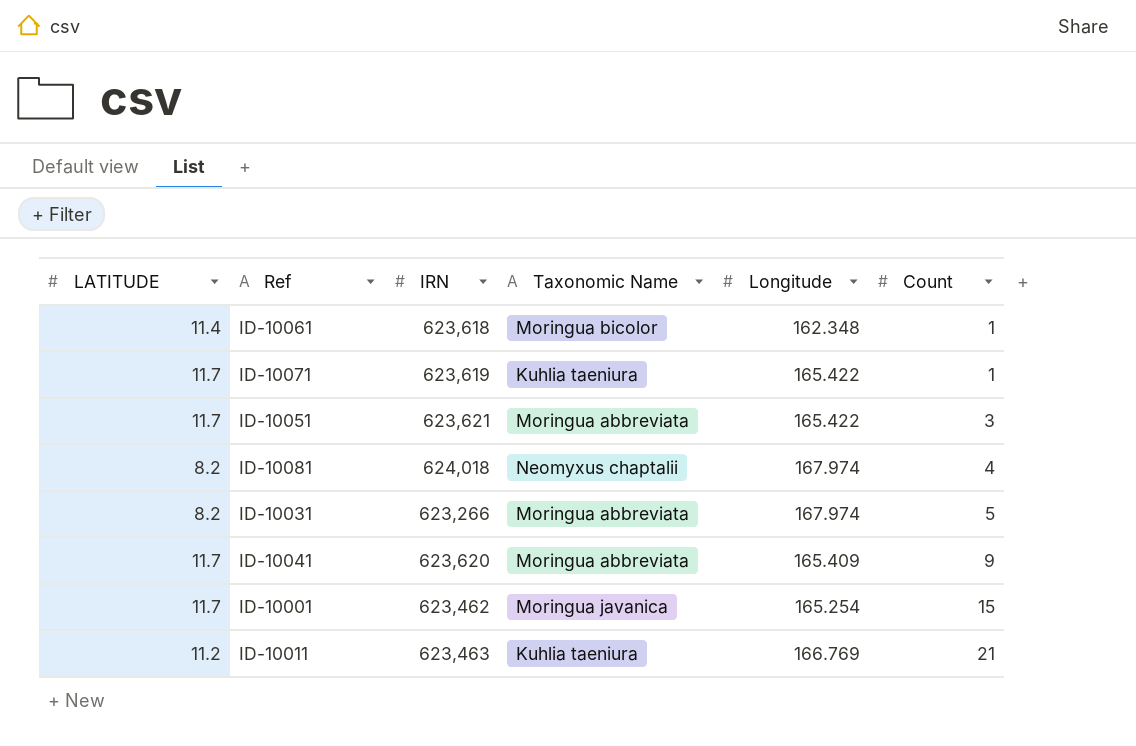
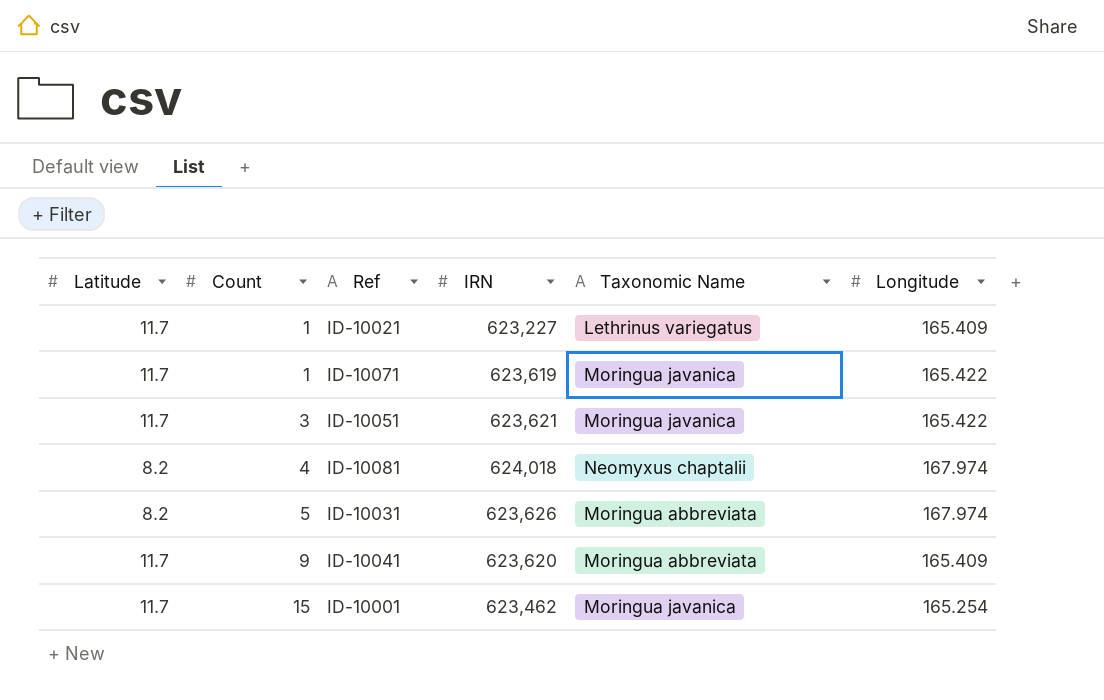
column name: LATITUDE -> Latitude
column Count | position: 6 -> 2
row ID-10061: 11.4 | 623,618 | Moringua bicolor | 162.348 | 1 -> none
row ID-10011: 11.2 | 623,463 | Kuhlia taeniura | 166.769 | 21 -> none
row ID-10021: none -> 11.7 | 1 | 623,227 | Lethrinus variegatus | 165.409
ID-10071 | Taxonomic Name: Kuhlia taeniura -> Moringua javanica
ID-10051 | Taxonomic Name: Moringua abbreviata -> Moringua javanica
ID-10031 | IRN: 623,266 -> 623,626

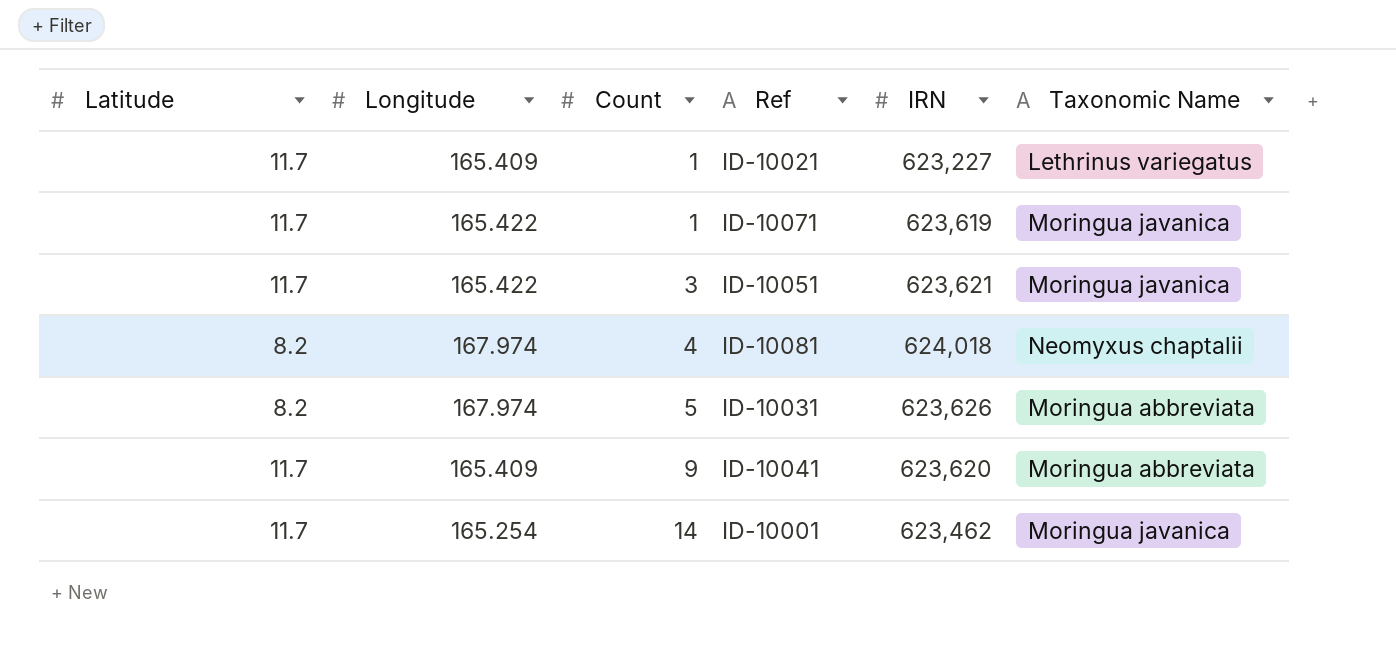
column Longitude | position: 6 -> 2
ID-10001 | Count: 15 -> 14

